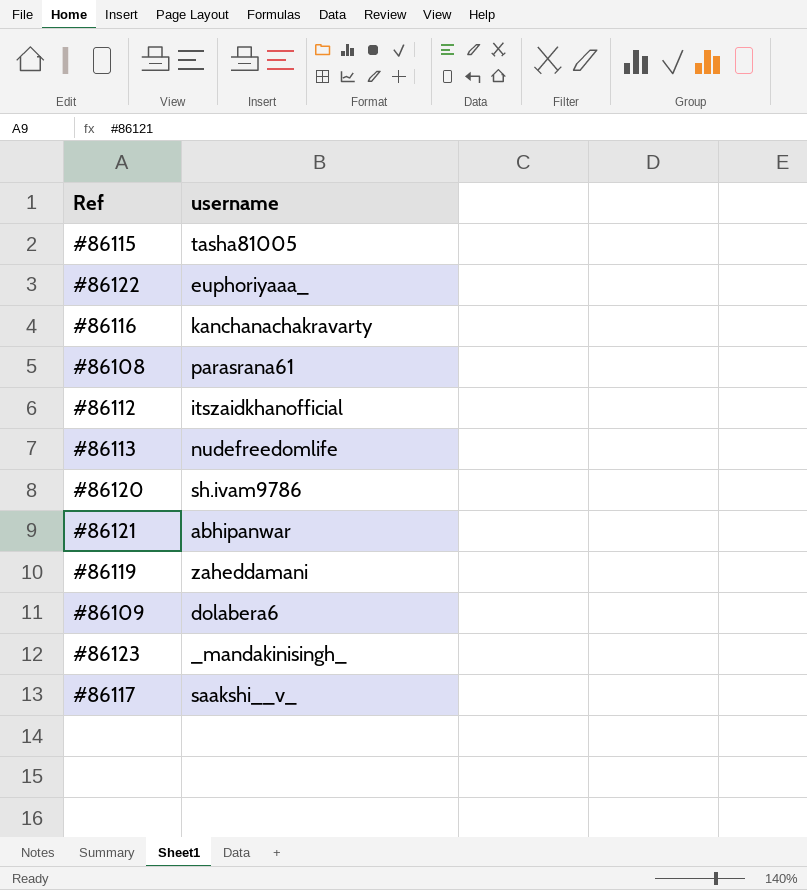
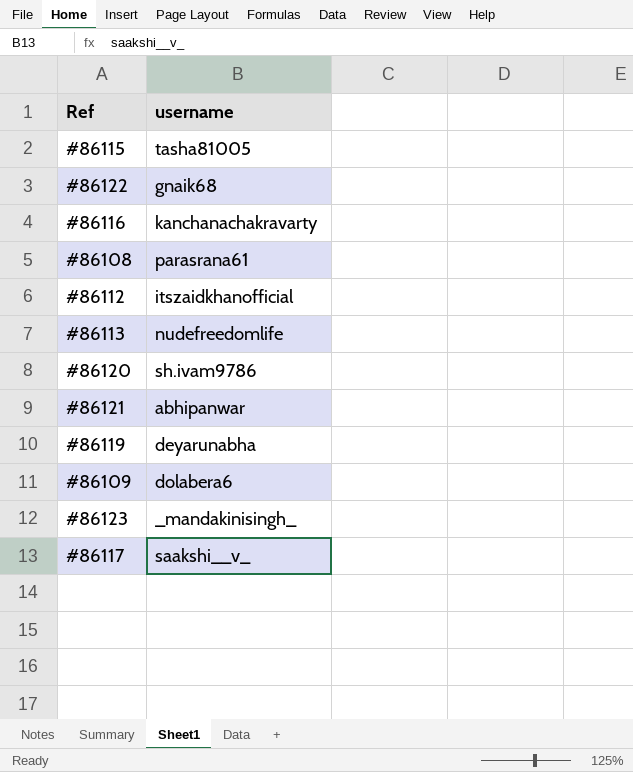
#86122 | username: euphoriyaaa_ -> gnaik68
#86119 | username: zaheddamani -> deyarunabha

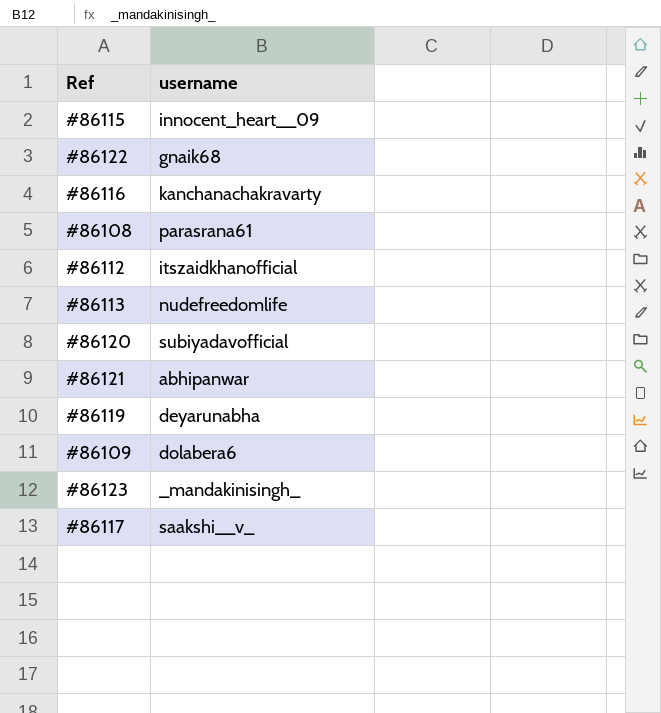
#86115 | username: tasha81005 -> innocent_heart__09
#86120 | username: sh.ivam9786 -> subiyadavofficial

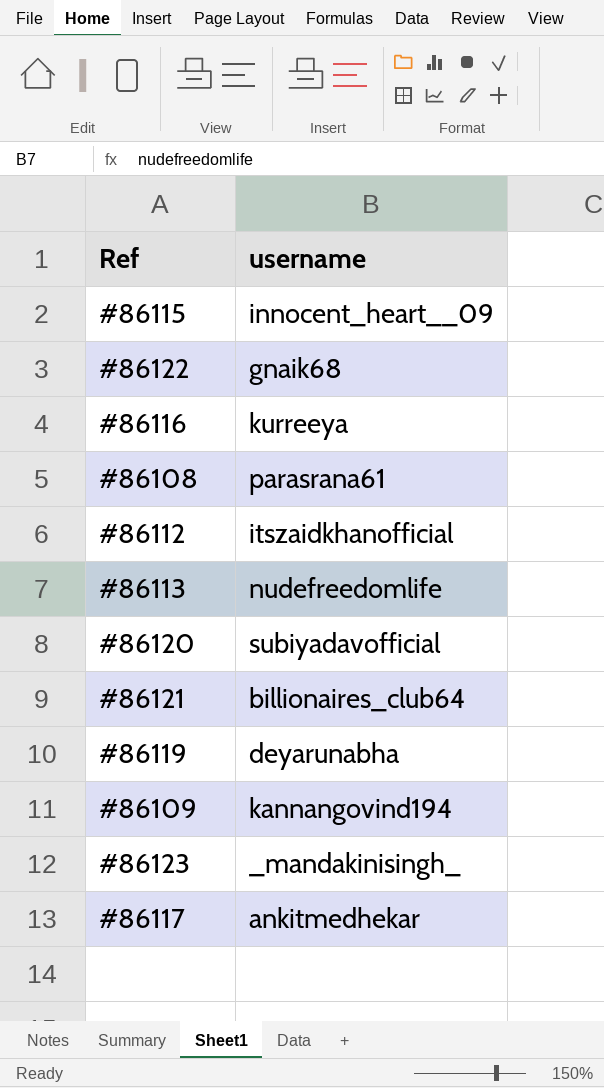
#86116 | username: kanchanachakravarty -> kurreeya
#86121 | username: abhipanwar -> billionaires_club64
#86109 | username: dolabera6 -> kannangovind194
#86117 | username: saakshi__v_ -> ankitmedhekar

